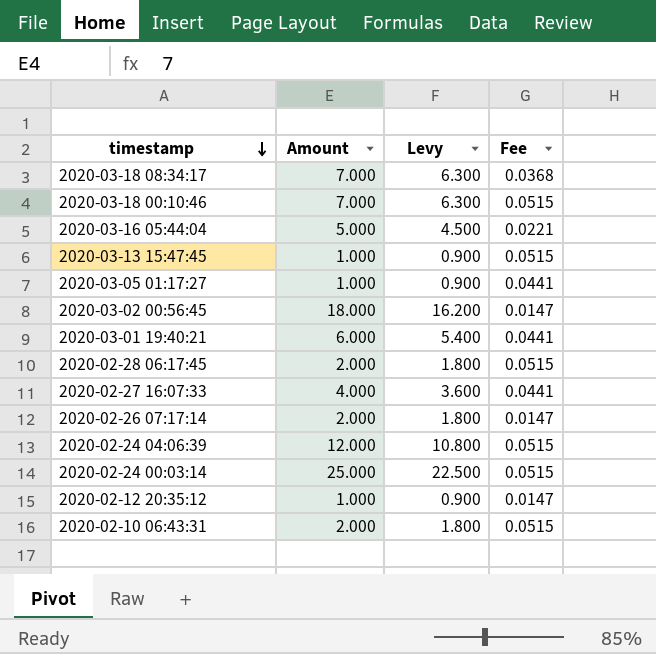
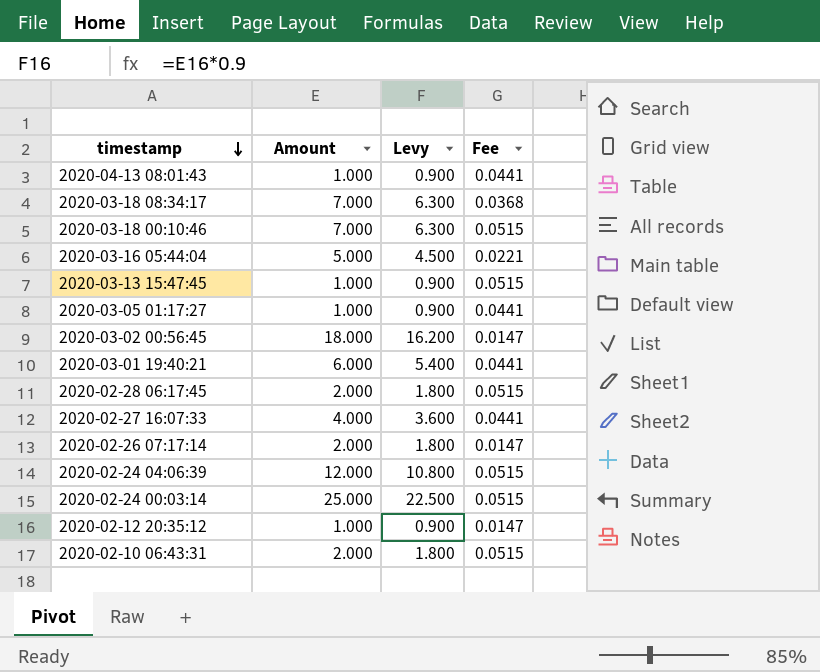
row 2020-04-13 08:01:43: none -> 1.000 | 0.900 | 0.0441

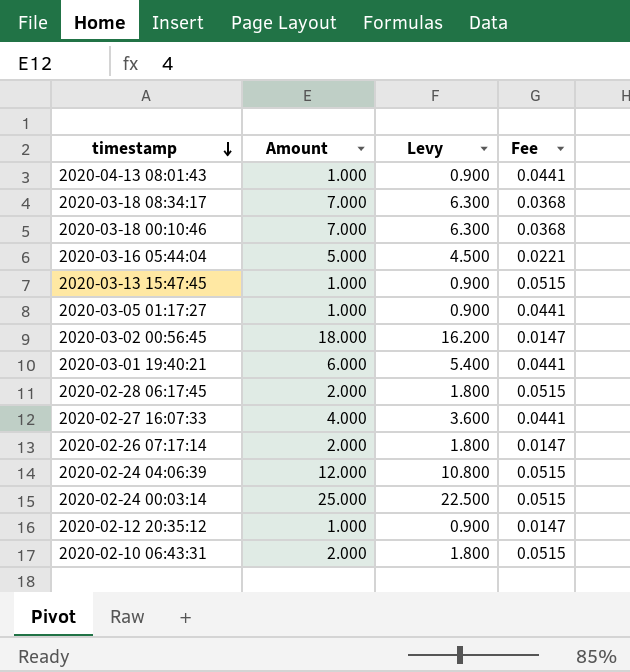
2020-03-18 00:10:46 | Fee: 0.0515 -> 0.0368

